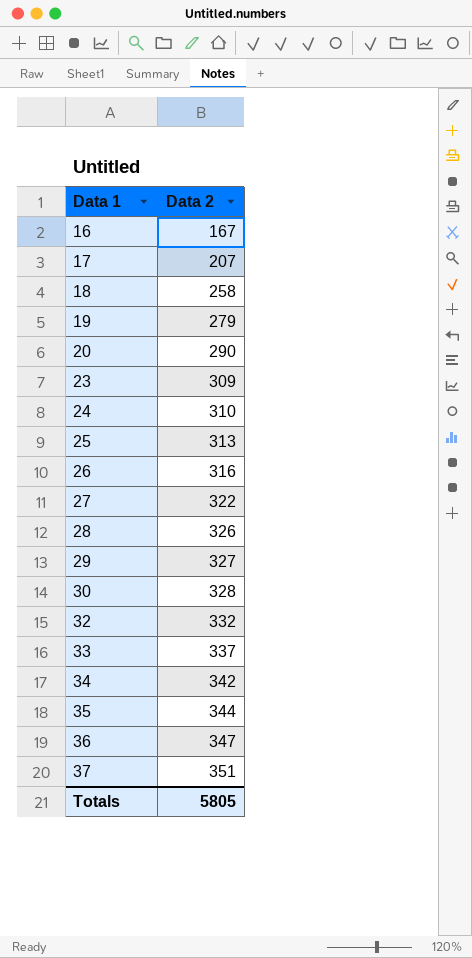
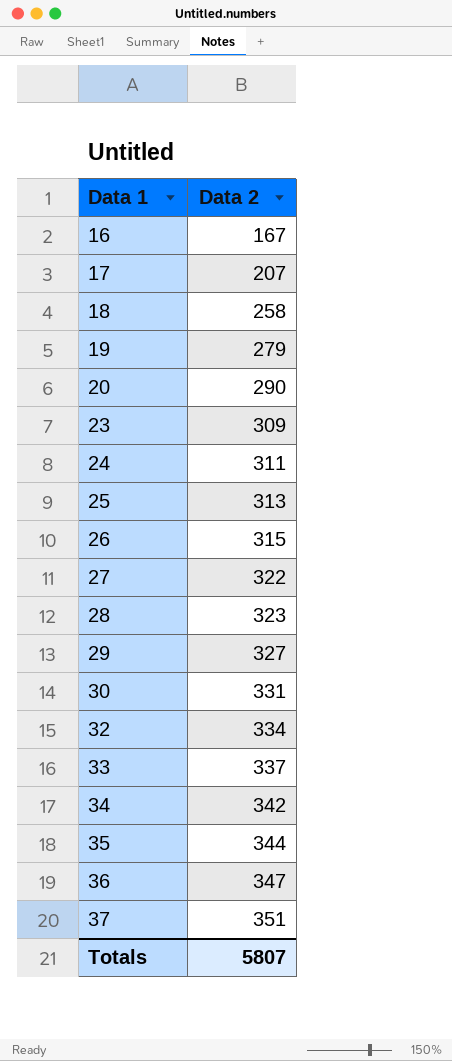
24 | Data 2: 310 -> 311
26 | Data 2: 316 -> 315
28 | Data 2: 326 -> 323
30 | Data 2: 328 -> 331
32 | Data 2: 332 -> 334
Totals | Data 2: 5805 -> 5807

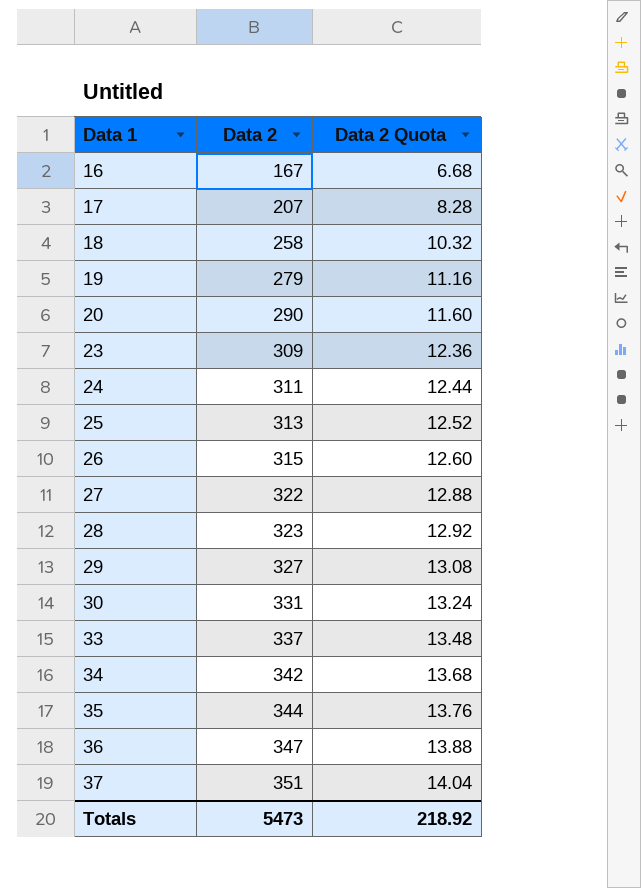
column Data 2 Quota | formula: none -> [Data 2] * 0.04
row 32: 334 -> none
Totals | Data 2: 5807 -> 5473

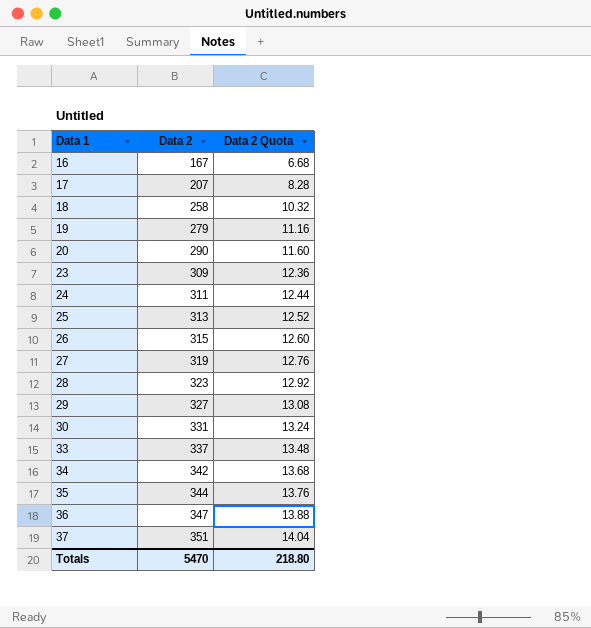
27 | Data 2: 322 -> 319
27 | Data 2 Quota: 12.88 -> 12.76
Totals | Data 2: 5473 -> 5470
Totals | Data 2 Quota: 218.92 -> 218.80

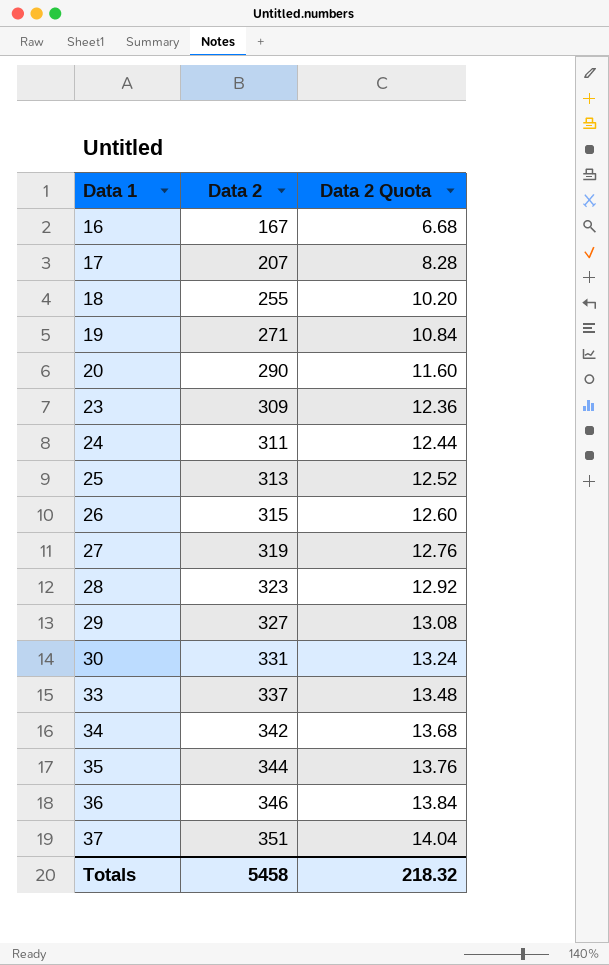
18 | Data 2: 258 -> 255
18 | Data 2 Quota: 10.32 -> 10.20
19 | Data 2: 279 -> 271
19 | Data 2 Quota: 11.16 -> 10.84
36 | Data 2: 347 -> 346
36 | Data 2 Quota: 13.88 -> 13.84
Totals | Data 2: 5470 -> 5458
Totals | Data 2 Quota: 218.80 -> 218.32

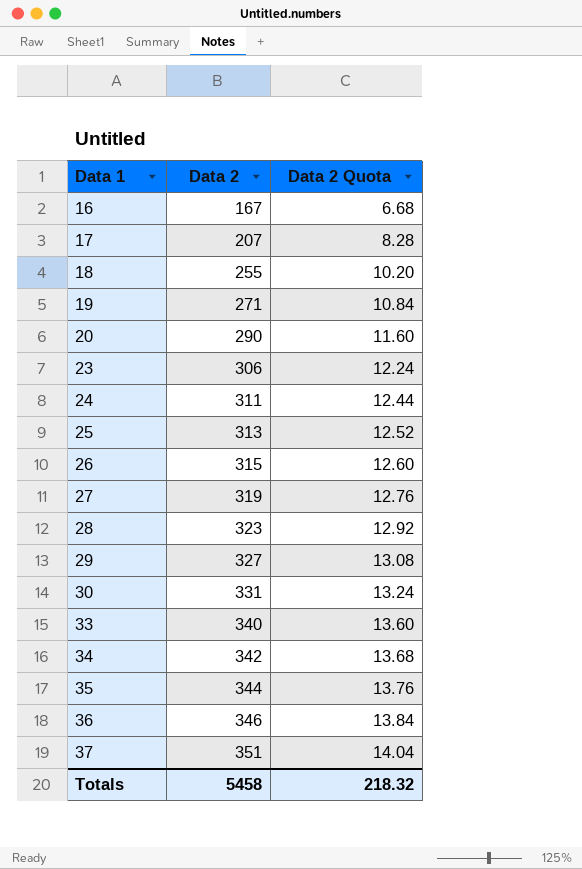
23 | Data 2: 309 -> 306
23 | Data 2 Quota: 12.36 -> 12.24
33 | Data 2: 337 -> 340
33 | Data 2 Quota: 13.48 -> 13.60

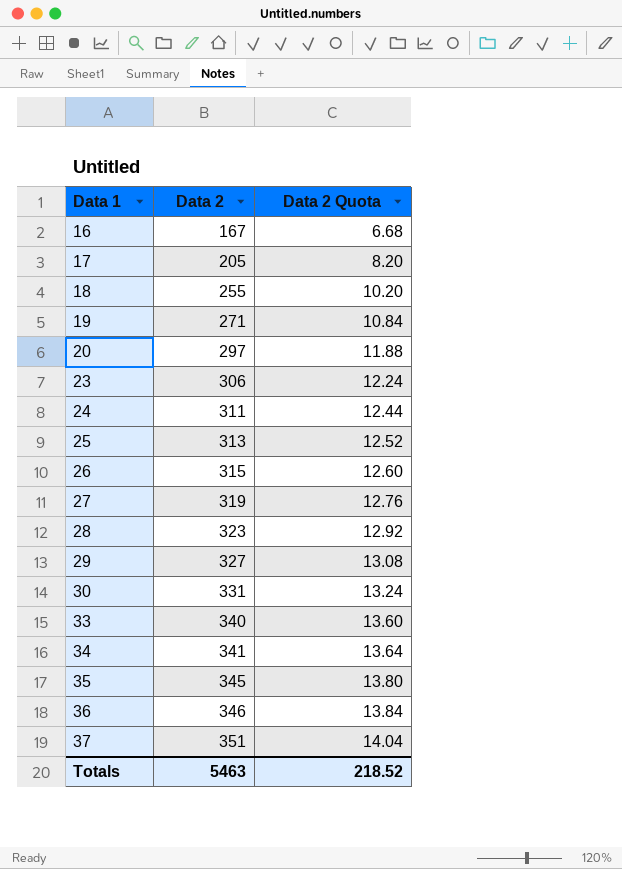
17 | Data 2: 207 -> 205
17 | Data 2 Quota: 8.28 -> 8.20
20 | Data 2: 290 -> 297
20 | Data 2 Quota: 11.60 -> 11.88
34 | Data 2: 342 -> 341
34 | Data 2 Quota: 13.68 -> 13.64
35 | Data 2: 344 -> 345
35 | Data 2 Quota: 13.76 -> 13.80
Totals | Data 2: 5458 -> 5463
Totals | Data 2 Quota: 218.32 -> 218.52

